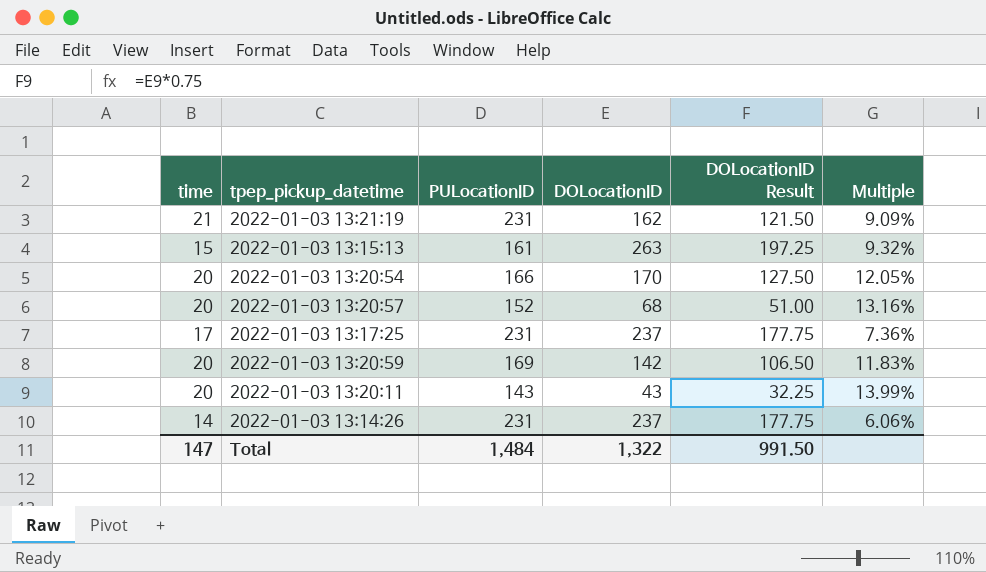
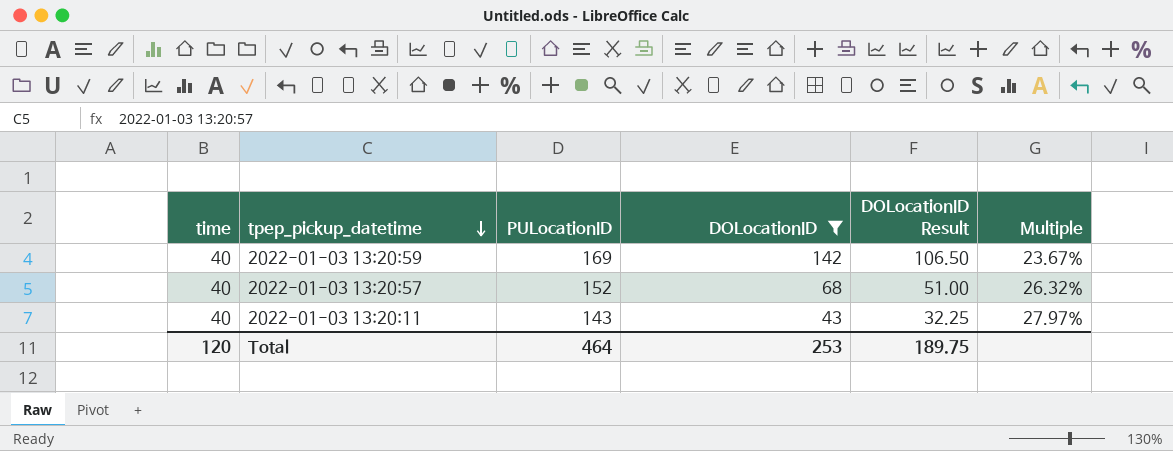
filter: none -> DOLocationID <= 142
row order: none -> tpep_pickup_datetime descending
2022-01-03 13:20:59 | time: 20 -> 40
2022-01-03 13:20:59 | Multiple: 11.83% -> 23.67%
2022-01-03 13:20:57 | time: 20 -> 40
2022-01-03 13:20:57 | Multiple: 13.16% -> 26.32%
2022-01-03 13:20:11 | time: 20 -> 40
2022-01-03 13:20:11 | Multiple: 13.99% -> 27.97%
Total | time: 147 -> 120
Total | PULocationID: 1,484 -> 464
Total | DOLocationID: 1,322 -> 253
Total | DOLocationID Result: 991.50 -> 189.75

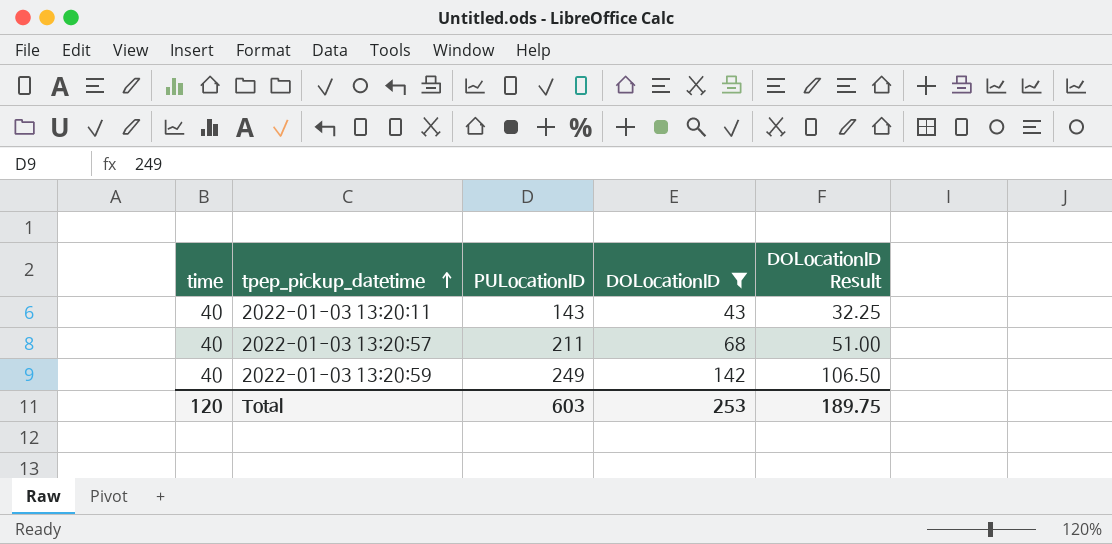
row order: tpep_pickup_datetime descending -> tpep_pickup_datetime ascending
column Multiple | formula: [time] / [PULocationID] -> none
2022-01-03 13:20:57 | PULocationID: 152 -> 211
2022-01-03 13:20:59 | PULocationID: 169 -> 249
Total | PULocationID: 464 -> 603

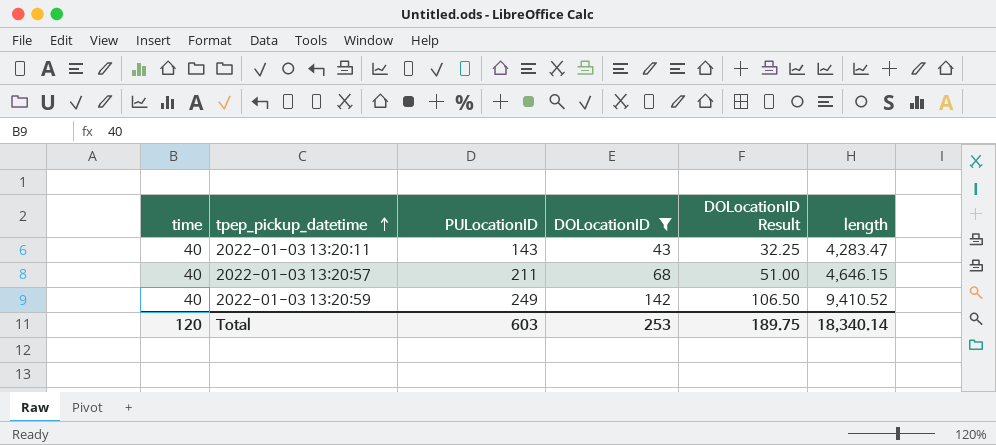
column length | position: none -> 6

